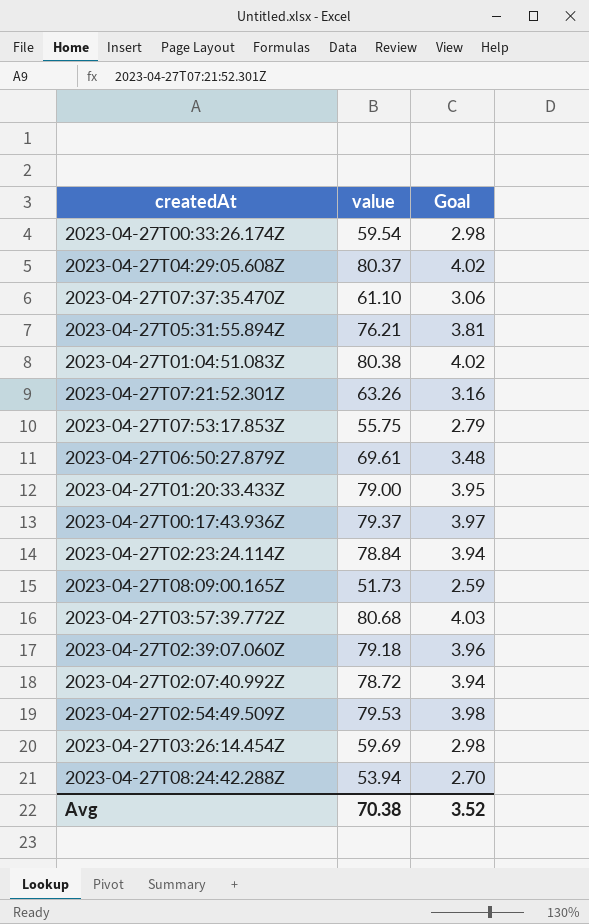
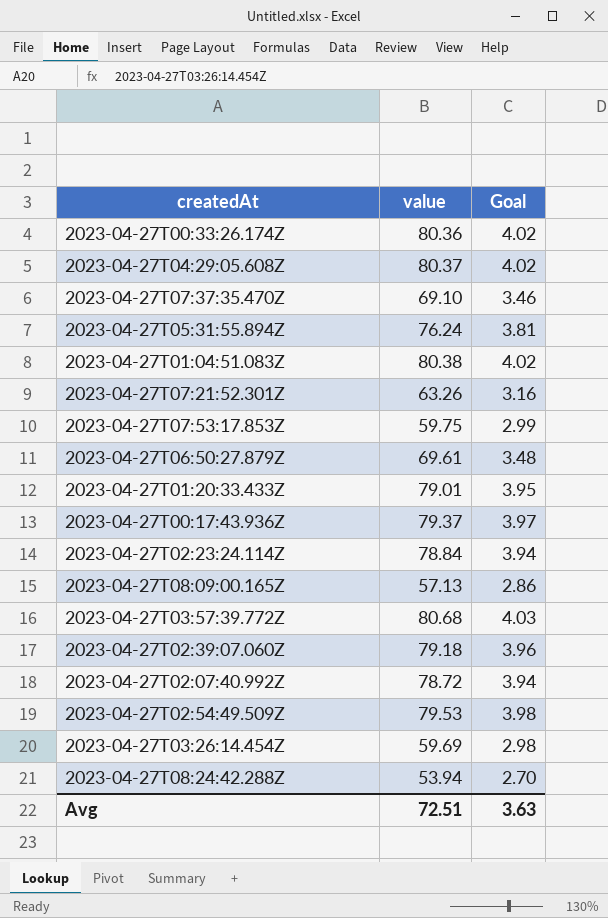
2023-04-27T00:33:26.174Z | value: 59.54 -> 80.36
2023-04-27T00:33:26.174Z | Goal: 2.98 -> 4.02
2023-04-27T07:37:35.470Z | value: 61.10 -> 69.10
2023-04-27T07:37:35.470Z | Goal: 3.06 -> 3.46
2023-04-27T05:31:55.894Z | value: 76.21 -> 76.24
2023-04-27T07:53:17.853Z | value: 55.75 -> 59.75
2023-04-27T07:53:17.853Z | Goal: 2.79 -> 2.99
2023-04-27T01:20:33.433Z | value: 79.00 -> 79.01
2023-04-27T08:09:00.165Z | value: 51.73 -> 57.13
2023-04-27T08:09:00.165Z | Goal: 2.59 -> 2.86
Avg | value: 70.38 -> 72.51
Avg | Goal: 3.52 -> 3.63

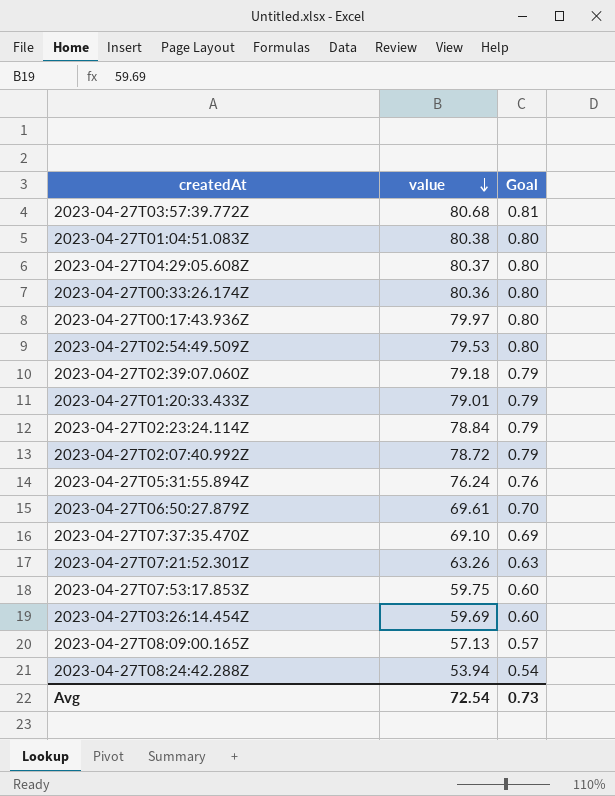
row order: none -> value descending
column Goal | formula: [value] * 0.05 -> [value] * 0.01
2023-04-27T00:17:43.936Z | value: 79.37 -> 79.97
Avg | value: 72.51 -> 72.54
Avg | Goal: 3.63 -> 0.73

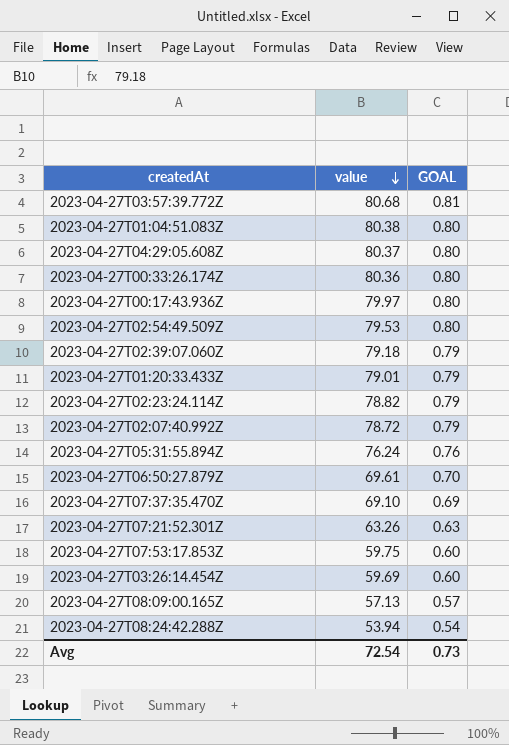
column name: Goal -> GOAL
2023-04-27T02:23:24.114Z | value: 78.84 -> 78.82

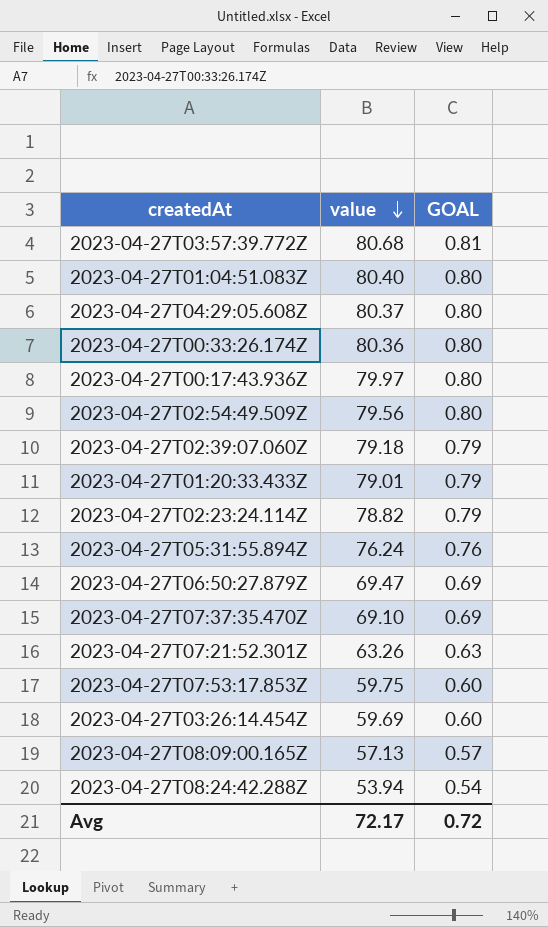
row 2023-04-27T02:07:40.992Z: 78.72 | 0.79 -> none
2023-04-27T01:04:51.083Z | value: 80.38 -> 80.40
2023-04-27T02:54:49.509Z | value: 79.53 -> 79.56
2023-04-27T06:50:27.879Z | value: 69.61 -> 69.47
2023-04-27T06:50:27.879Z | GOAL: 0.70 -> 0.69
Avg | value: 72.54 -> 72.17
Avg | GOAL: 0.73 -> 0.72

